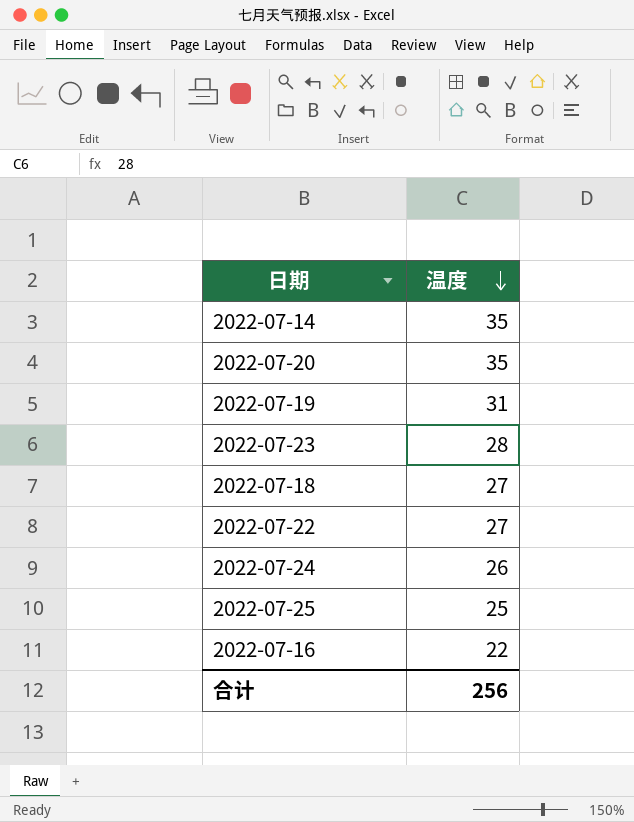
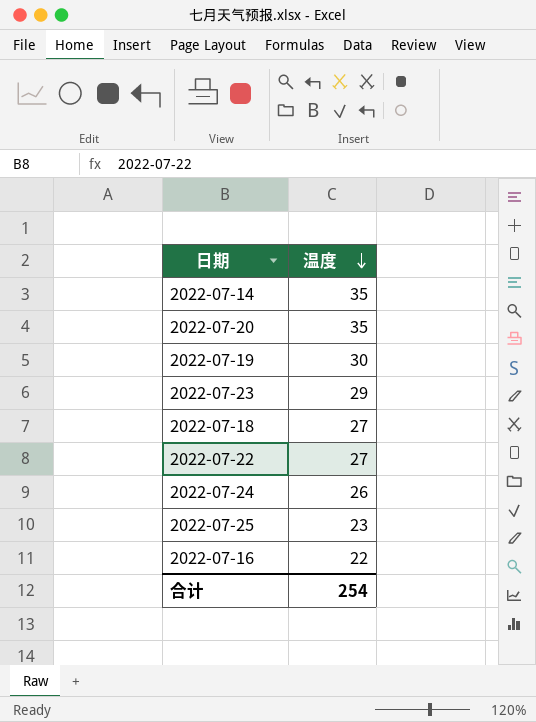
2022-07-19 | 温度: 31 -> 30
2022-07-23 | 温度: 28 -> 29
2022-07-25 | 温度: 25 -> 23
合计 | 温度: 256 -> 254

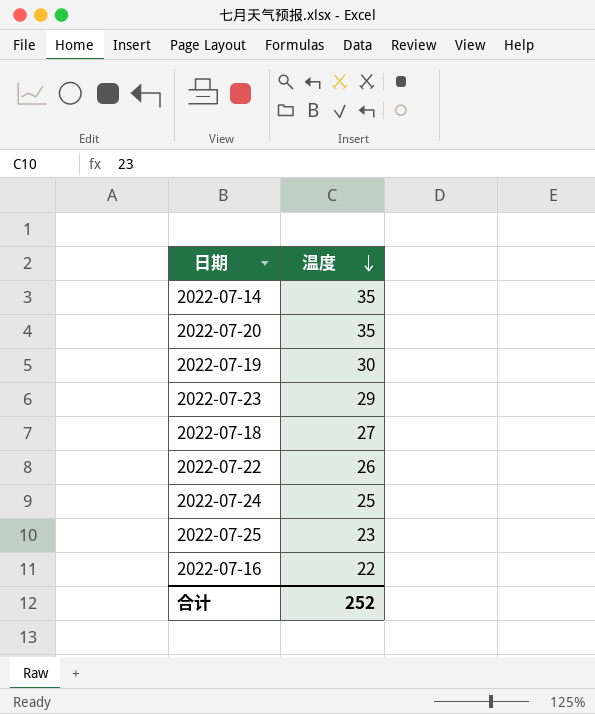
2022-07-22 | 温度: 27 -> 26
2022-07-24 | 温度: 26 -> 25
合计 | 温度: 254 -> 252

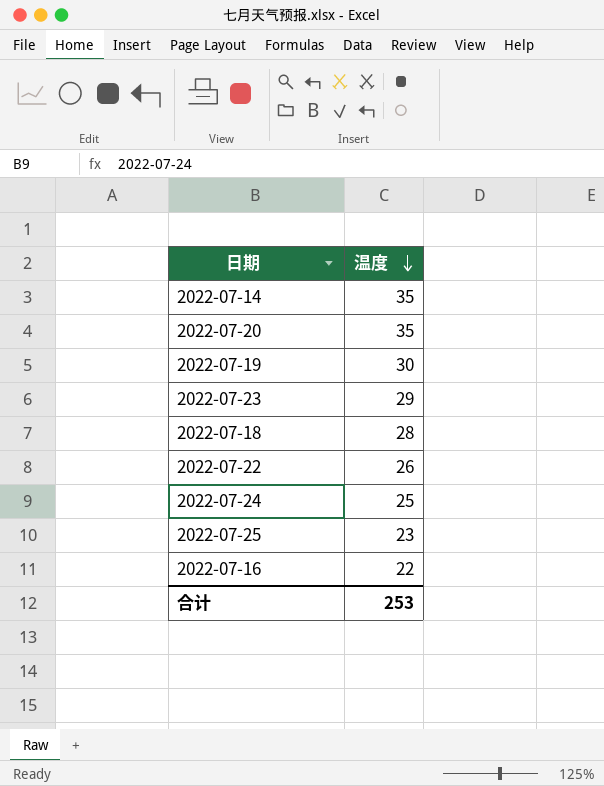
2022-07-18 | 温度: 27 -> 28
合计 | 温度: 252 -> 253

